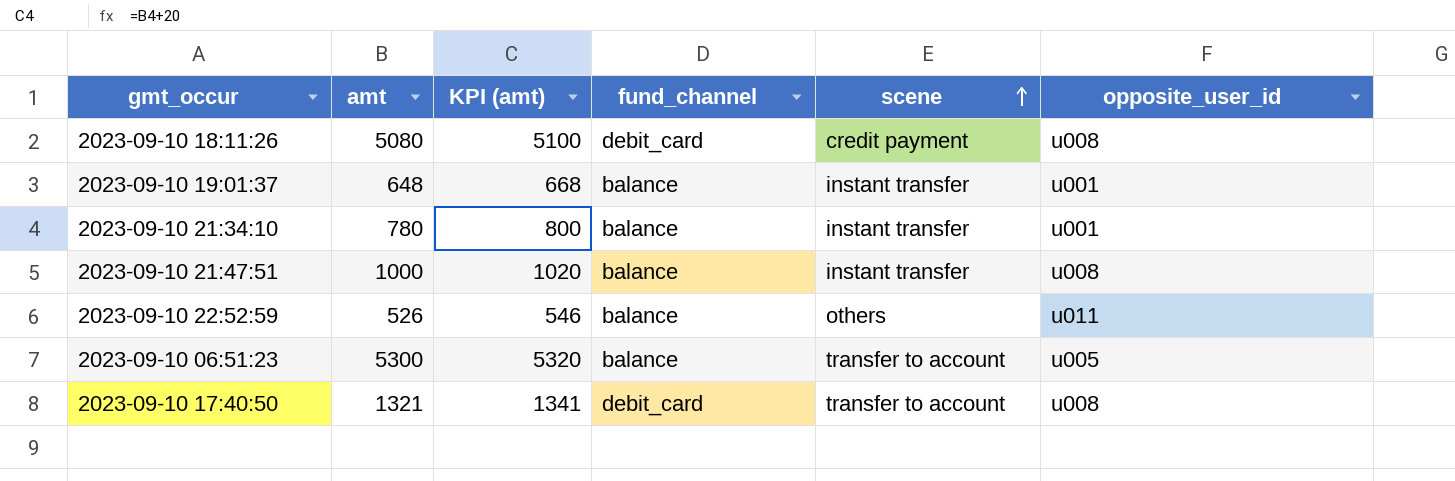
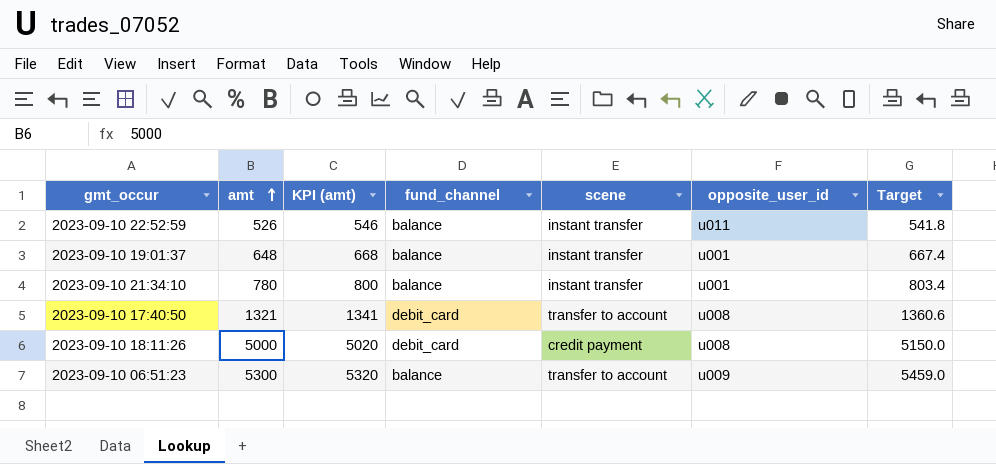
row order: scene ascending -> amt ascending
column Target | formula: none -> [amt] * 1.03
row 2023-09-10 21:47:51: 1000 | 1020 | balance | instant transfer | u008 -> none
2023-09-10 22:52:59 | scene: others -> instant transfer
2023-09-10 18:11:26 | amt: 5080 -> 5000
2023-09-10 18:11:26 | KPI (amt): 5100 -> 5020
2023-09-10 06:51:23 | opposite_user_id: u005 -> u009

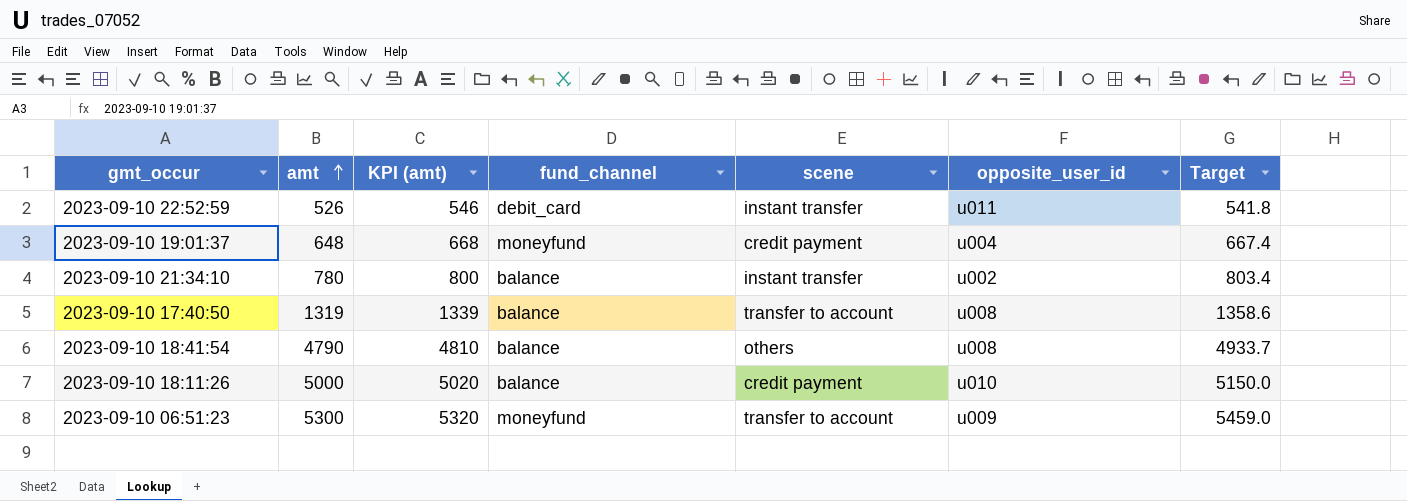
2023-09-10 22:52:59 | fund_channel: balance -> debit_card
2023-09-10 19:01:37 | fund_channel: balance -> moneyfund
2023-09-10 19:01:37 | scene: instant transfer -> credit payment
2023-09-10 19:01:37 | opposite_user_id: u001 -> u004
2023-09-10 21:34:10 | opposite_user_id: u001 -> u002
2023-09-10 17:40:50 | amt: 1321 -> 1319
2023-09-10 17:40:50 | KPI (amt): 1341 -> 1339
2023-09-10 17:40:50 | fund_channel: debit_card -> balance
2023-09-10 17:40:50 | Target: 1360.6 -> 1358.6
row 2023-09-10 18:41:54: none -> 4790 | 4810 | balance | others | u008 | 4933.7
2023-09-10 18:11:26 | fund_channel: debit_card -> balance
2023-09-10 18:11:26 | opposite_user_id: u008 -> u010
2023-09-10 06:51:23 | fund_channel: balance -> moneyfund

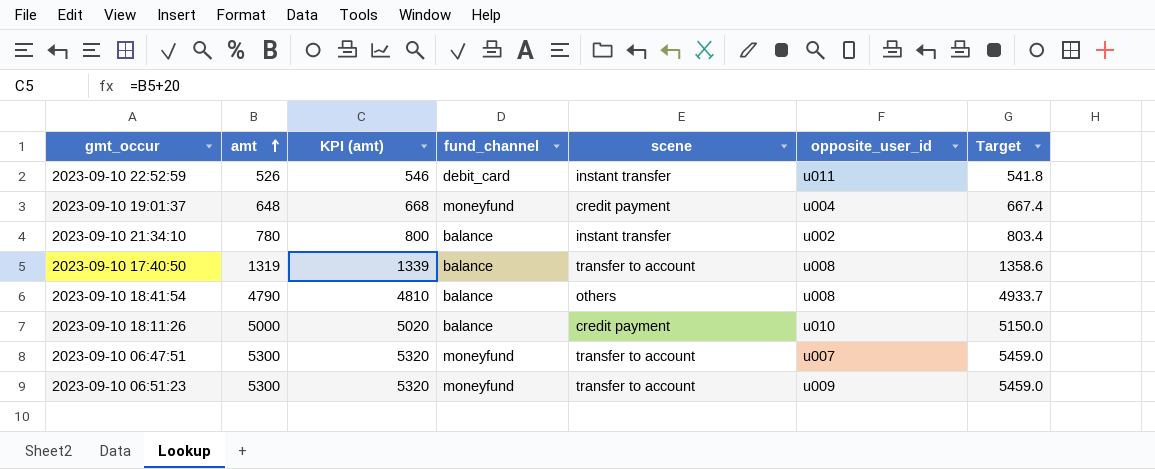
row 2023-09-10 06:47:51: none -> 5300 | 5320 | moneyfund | transfer to account | u007 | 5459.0

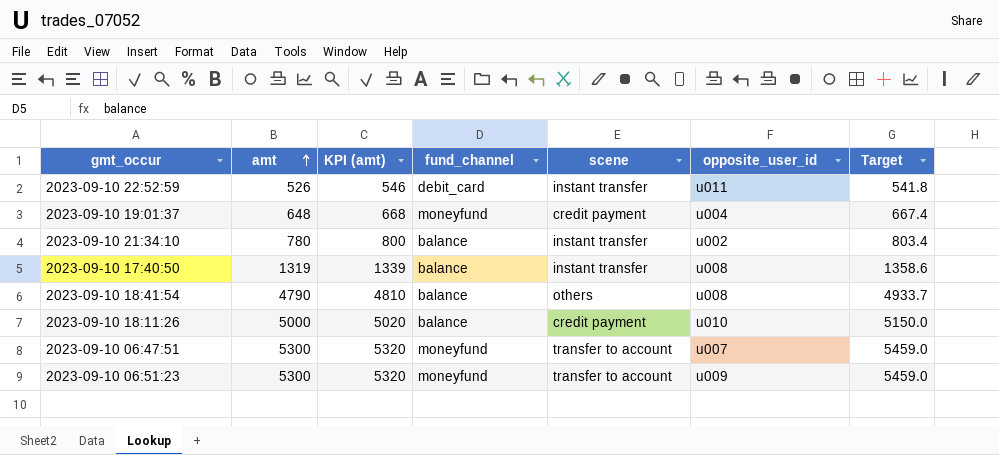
2023-09-10 17:40:50 | scene: transfer to account -> instant transfer

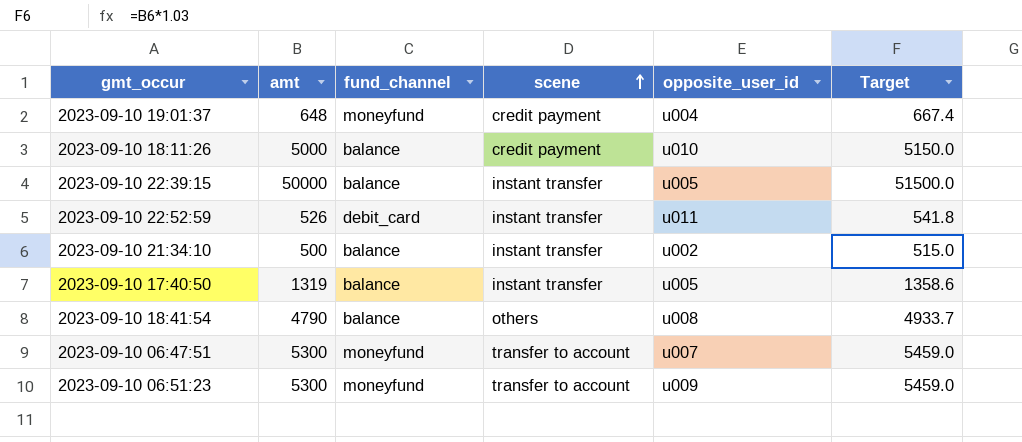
row order: amt ascending -> scene ascending
column KPI (amt) | formula: [amt] + 20 -> none
row 2023-09-10 22:39:15: none -> 50000 | balance | instant transfer | u005 | 51500.0
2023-09-10 21:34:10 | amt: 780 -> 500
2023-09-10 21:34:10 | Target: 803.4 -> 515.0
2023-09-10 17:40:50 | opposite_user_id: u008 -> u005

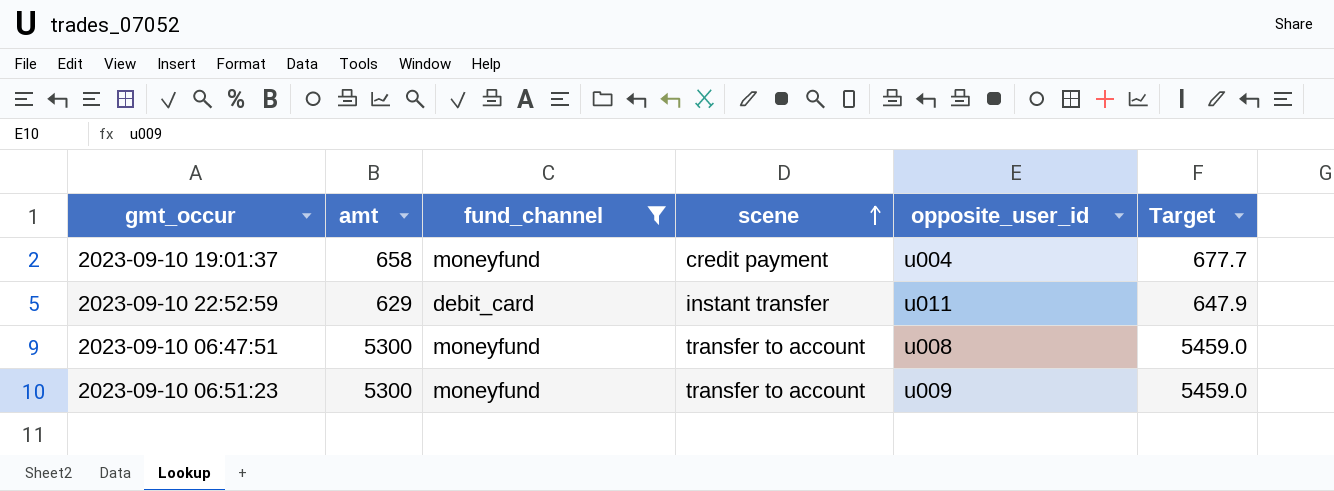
filter: none -> fund_channel != balance
2023-09-10 19:01:37 | amt: 648 -> 658
2023-09-10 19:01:37 | Target: 667.4 -> 677.7
2023-09-10 22:52:59 | amt: 526 -> 629
2023-09-10 22:52:59 | Target: 541.8 -> 647.9
2023-09-10 06:47:51 | opposite_user_id: u007 -> u008

